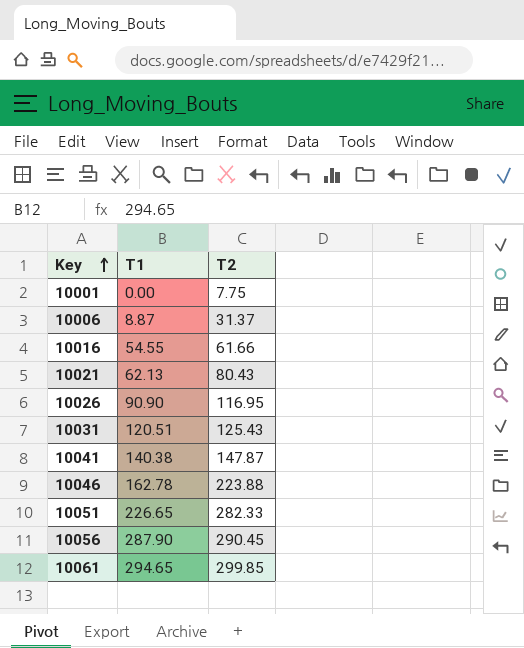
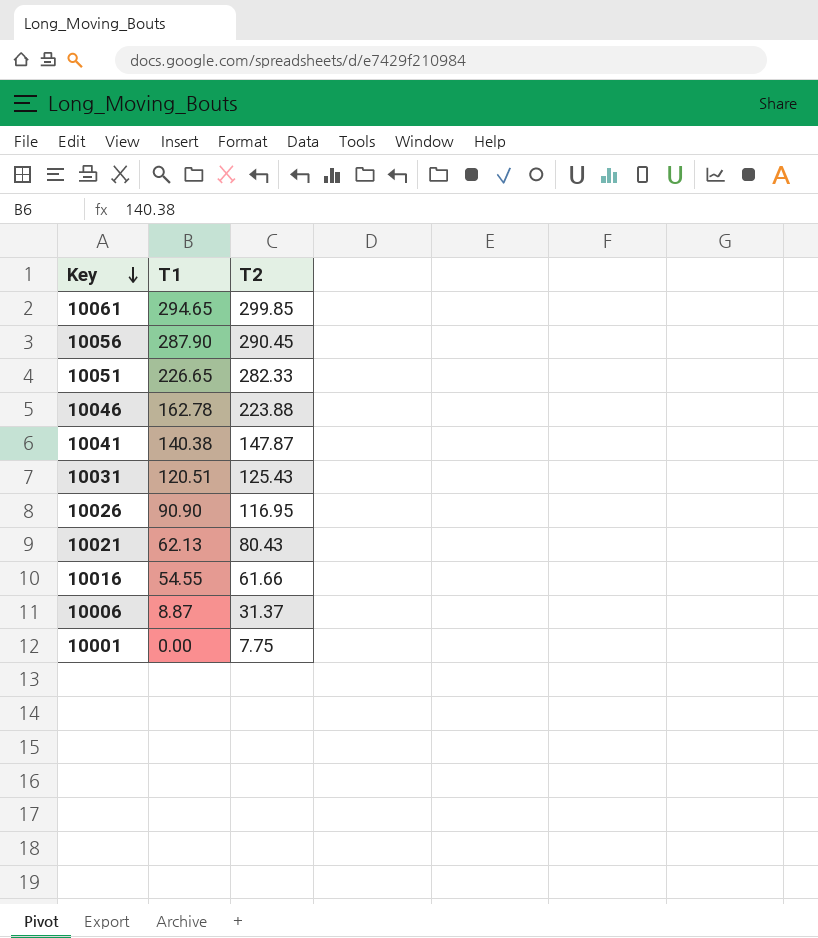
row order: Key ascending -> Key descending

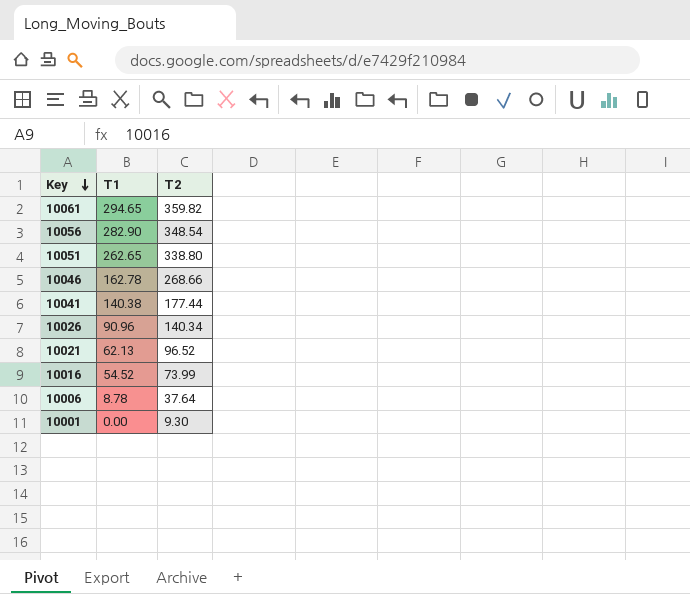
row 10031: 120.51 | 125.43 -> none
10061 | T2: 299.85 -> 359.82
10056 | T1: 287.90 -> 282.90
10056 | T2: 290.45 -> 348.54
10051 | T1: 226.65 -> 262.65
10051 | T2: 282.33 -> 338.80
10046 | T2: 223.88 -> 268.66
10041 | T2: 147.87 -> 177.44
10026 | T1: 90.90 -> 90.96
10026 | T2: 116.95 -> 140.34
10021 | T2: 80.43 -> 96.52
10016 | T1: 54.55 -> 54.52
10016 | T2: 61.66 -> 73.99
10006 | T1: 8.87 -> 8.78
10006 | T2: 31.37 -> 37.64
10001 | T2: 7.75 -> 9.30

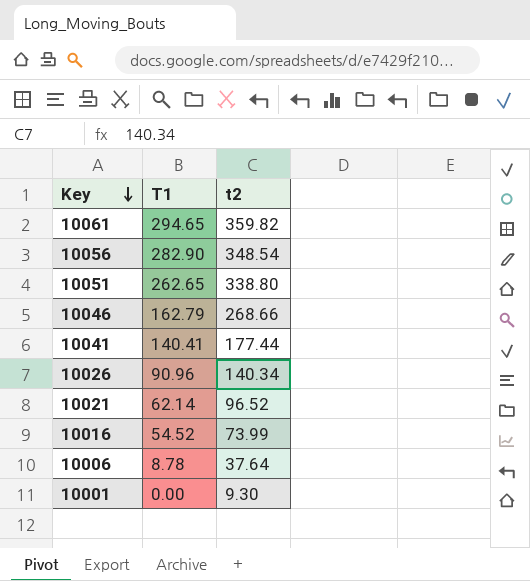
column name: T2 -> t2
10046 | T1: 162.78 -> 162.79
10041 | T1: 140.38 -> 140.41
10021 | T1: 62.13 -> 62.14

